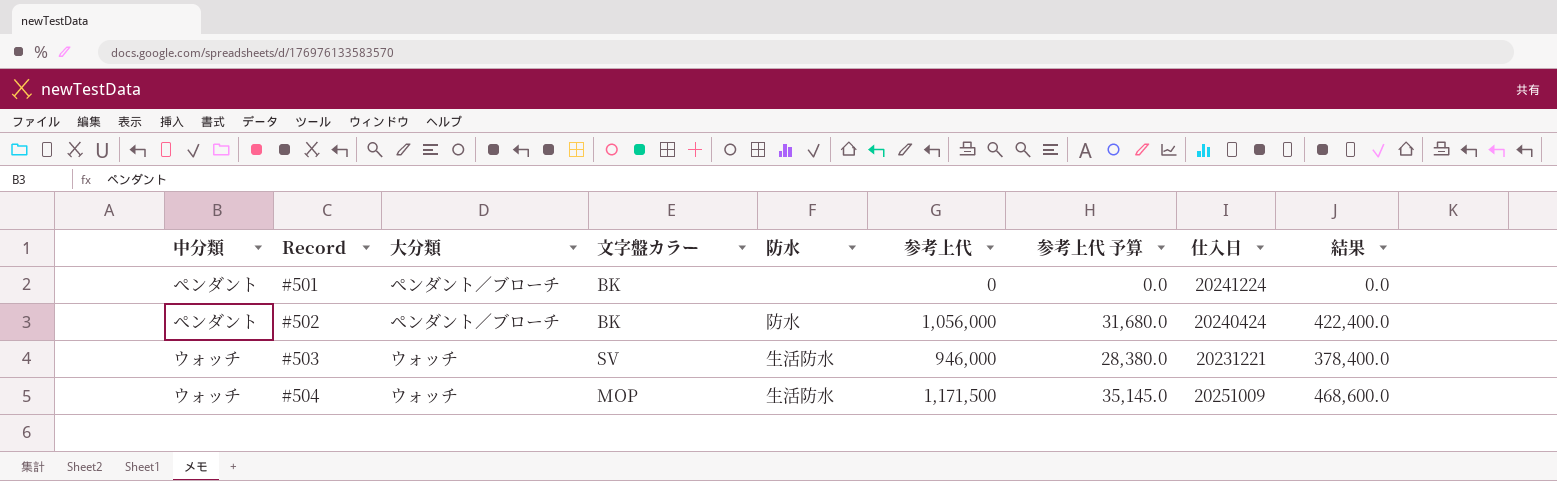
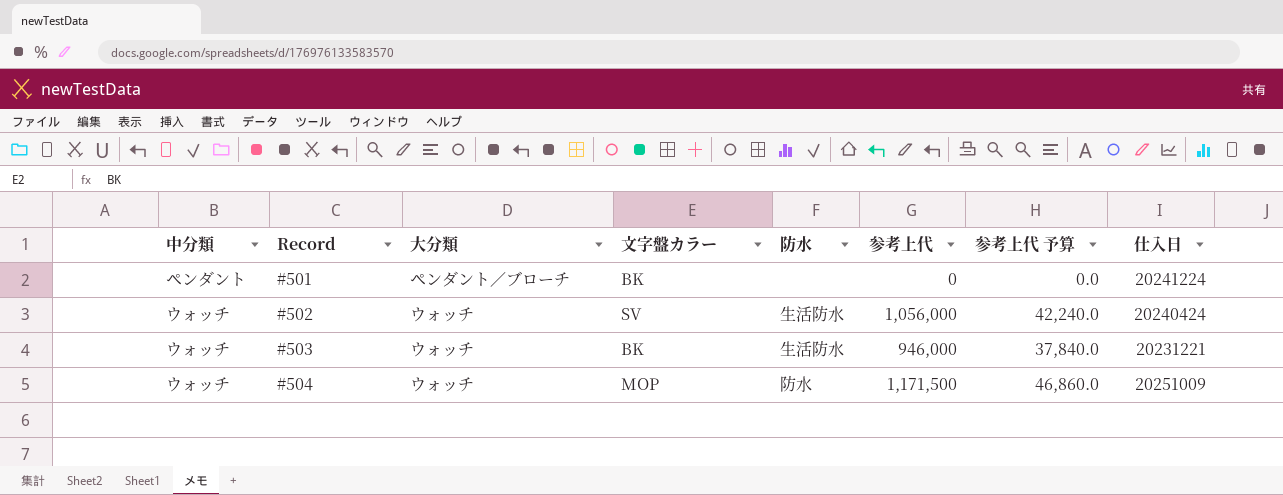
column 結果 | formula: [参考上代] * 0.4 -> none
column 参考上代 予算 | formula: [参考上代] * 0.03 -> [参考上代] * 0.04
#502 | 中分類: ペンダント -> ウォッチ
#502 | 大分類: ペンダント／ブローチ -> ウォッチ
#502 | 文字盤カラー: BK -> SV
#502 | 防水: 防水 -> 生活防水
#503 | 文字盤カラー: SV -> BK
#504 | 防水: 生活防水 -> 防水

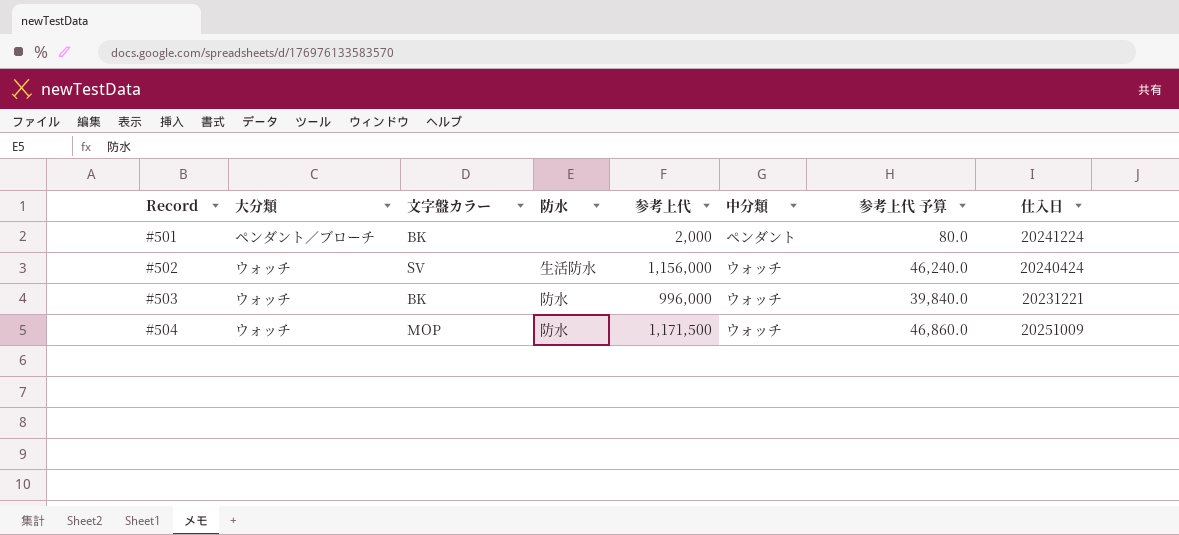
column 中分類 | position: 1 -> 6
#501 | 参考上代: 0 -> 2,000
#501 | 参考上代 予算: 0.0 -> 80.0
#502 | 参考上代: 1,056,000 -> 1,156,000
#502 | 参考上代 予算: 42,240.0 -> 46,240.0
#503 | 防水: 生活防水 -> 防水
#503 | 参考上代: 946,000 -> 996,000
#503 | 参考上代 予算: 37,840.0 -> 39,840.0

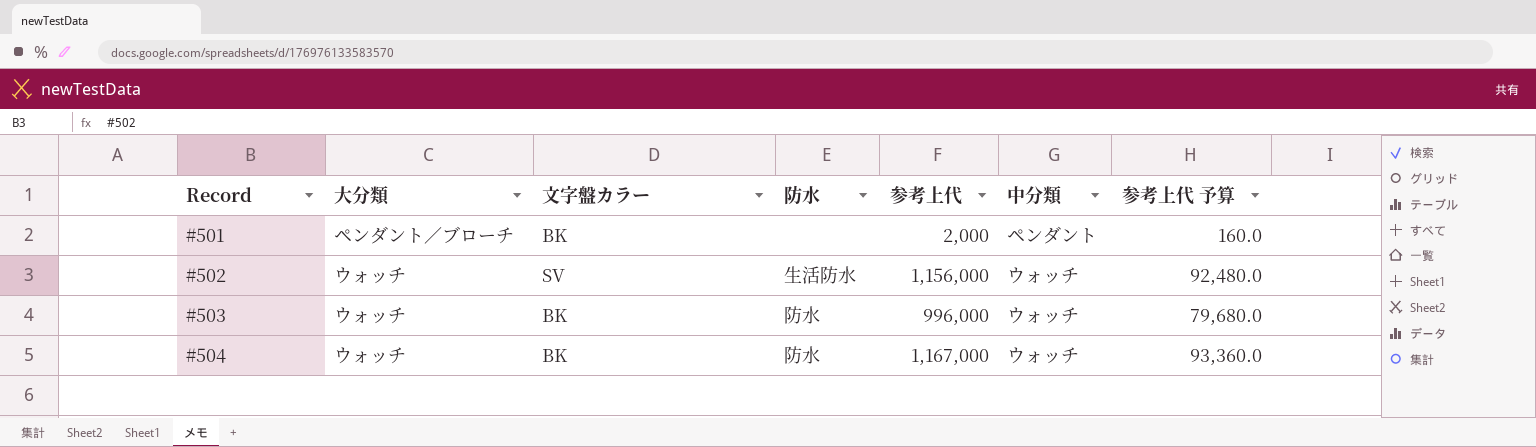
column 仕入日 | position: 8 -> none
column 参考上代 予算 | formula: [参考上代] * 0.04 -> [参考上代] * 0.08
#504 | 文字盤カラー: MOP -> BK
#504 | 参考上代: 1,171,500 -> 1,167,000

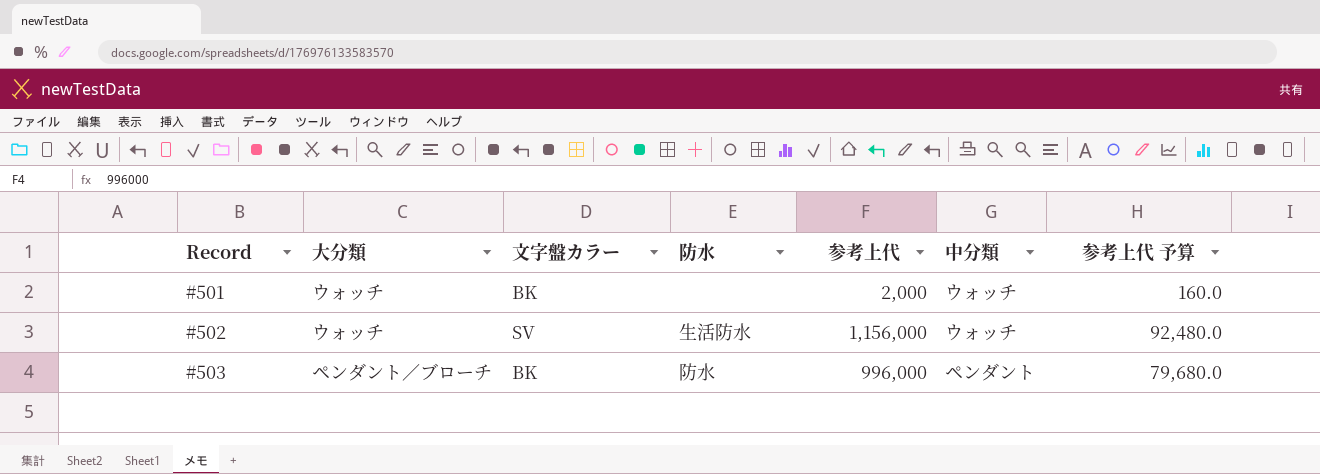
row #504: ウォッチ | BK | 防水 | 1,167,000 | ウォッチ | 93,360.0 -> none
#501 | 大分類: ペンダント／ブローチ -> ウォッチ
#501 | 中分類: ペンダント -> ウォッチ
#503 | 大分類: ウォッチ -> ペンダント／ブローチ
#503 | 中分類: ウォッチ -> ペンダント

